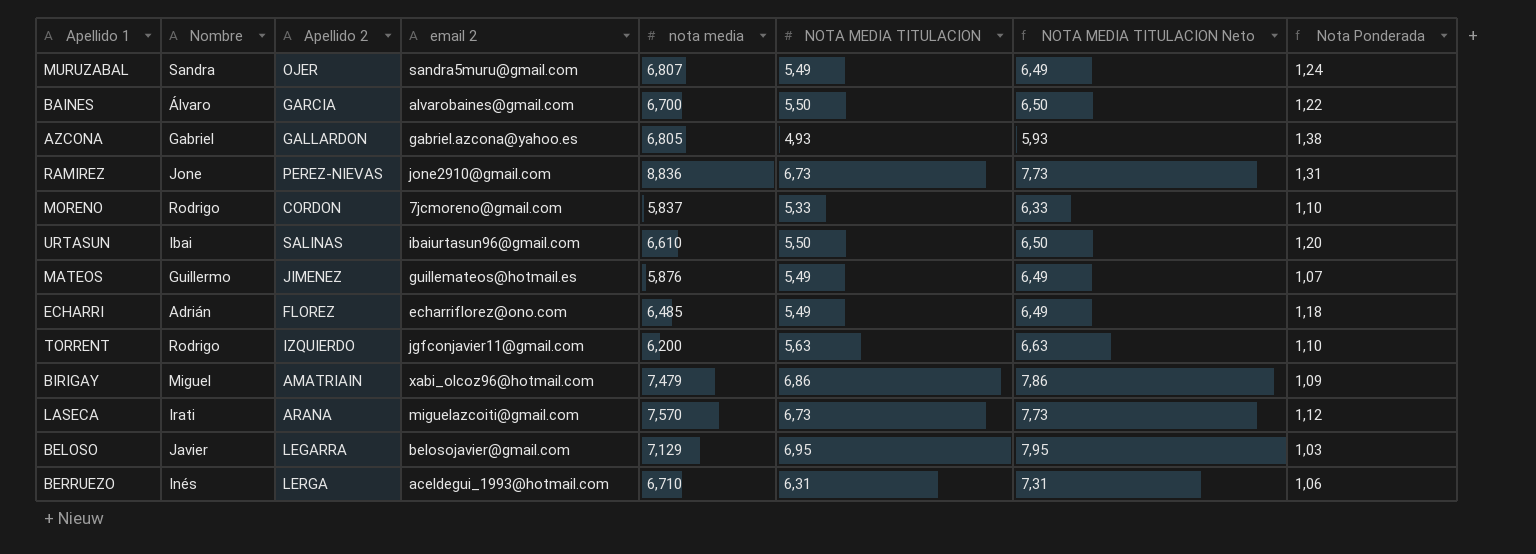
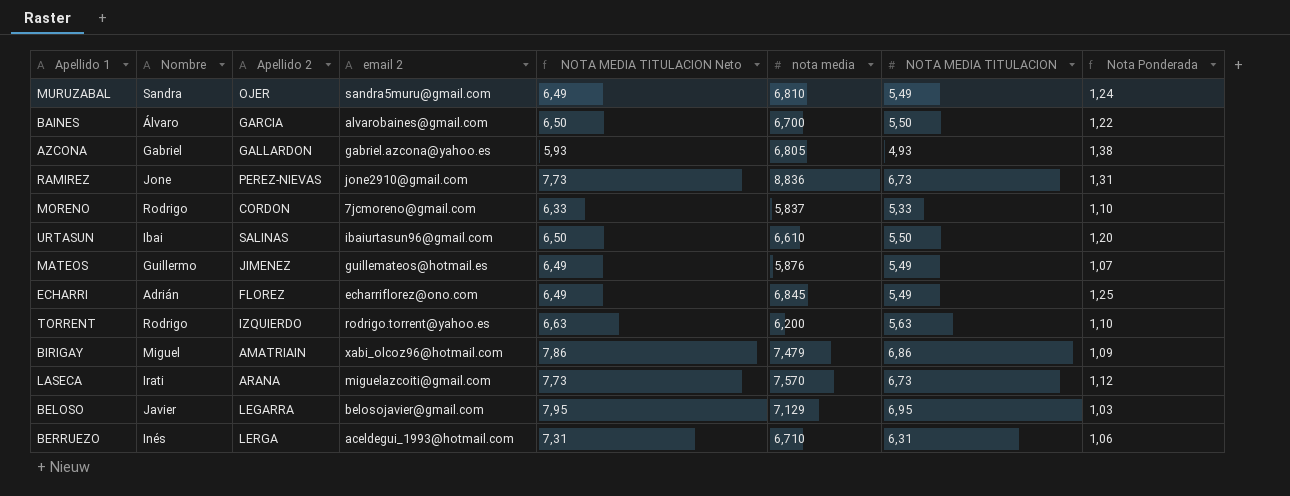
column NOTA MEDIA TITULACION Neto | position: 7 -> 5
MURUZABAL | nota media: 6,807 -> 6,810
ECHARRI | nota media: 6,485 -> 6,845
ECHARRI | Nota Ponderada: 1,18 -> 1,25
TORRENT | email 2: jgfconjavier11@gmail.com -> rodrigo.torrent@yahoo.es

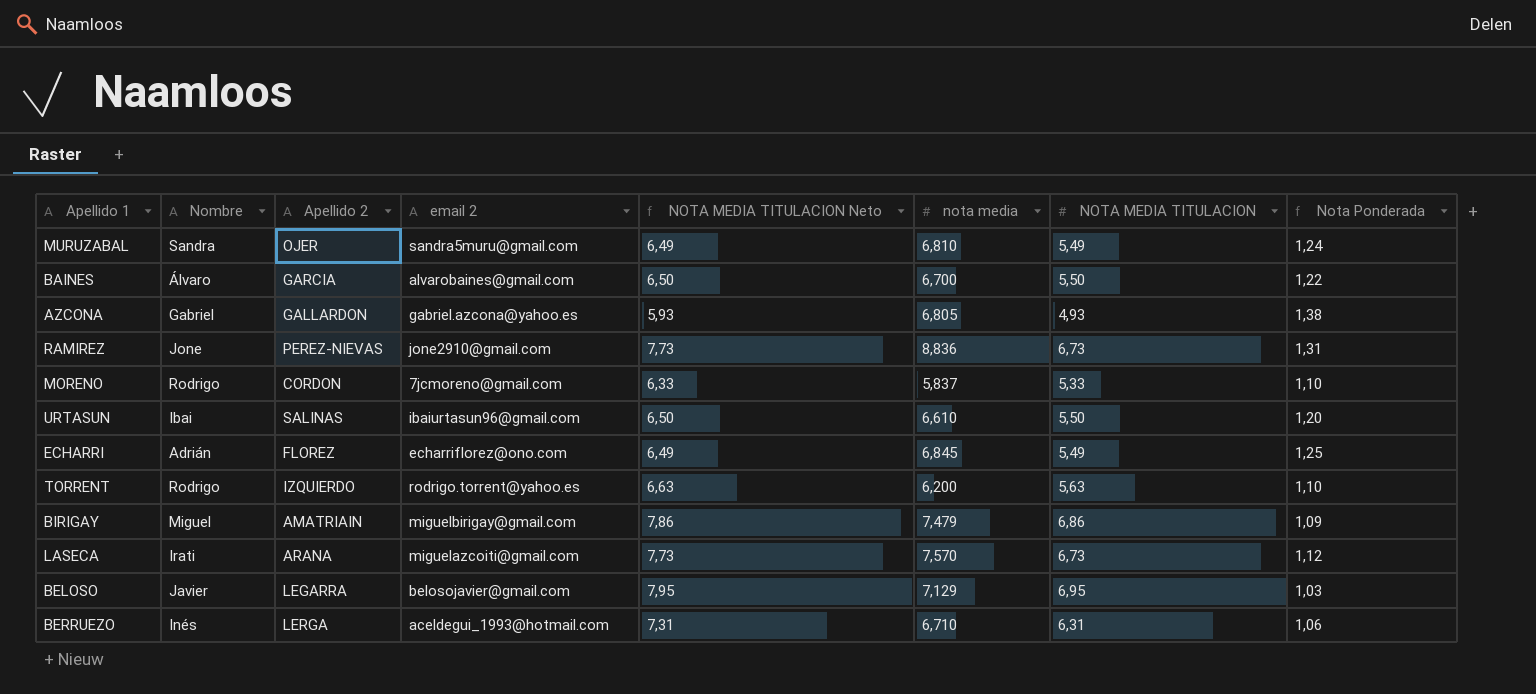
row MATEOS: Guillermo | JIMENEZ | guillemateos@hotmail.es | 6,49 | 5,876 | 5,49 | 1,07 -> none
BIRIGAY | email 2: xabi_olcoz96@hotmail.com -> miguelbirigay@gmail.com

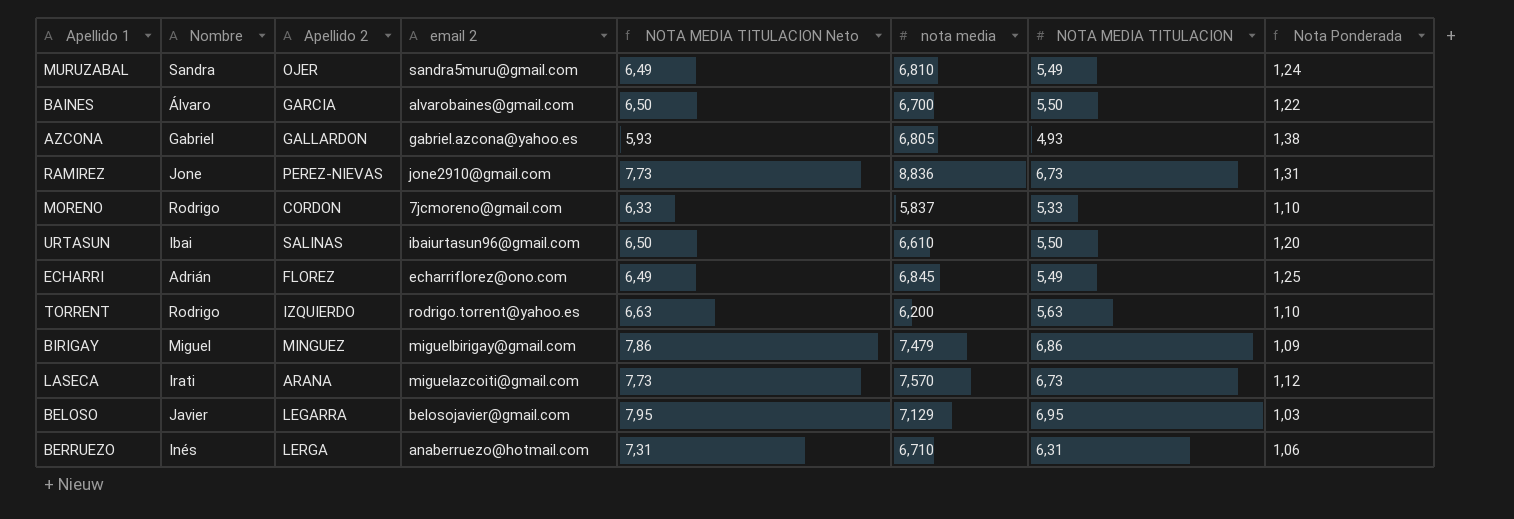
BIRIGAY | Apellido 2: AMATRIAIN -> MINGUEZ
BERRUEZO | email 2: aceldegui_1993@hotmail.com -> anaberruezo@hotmail.com

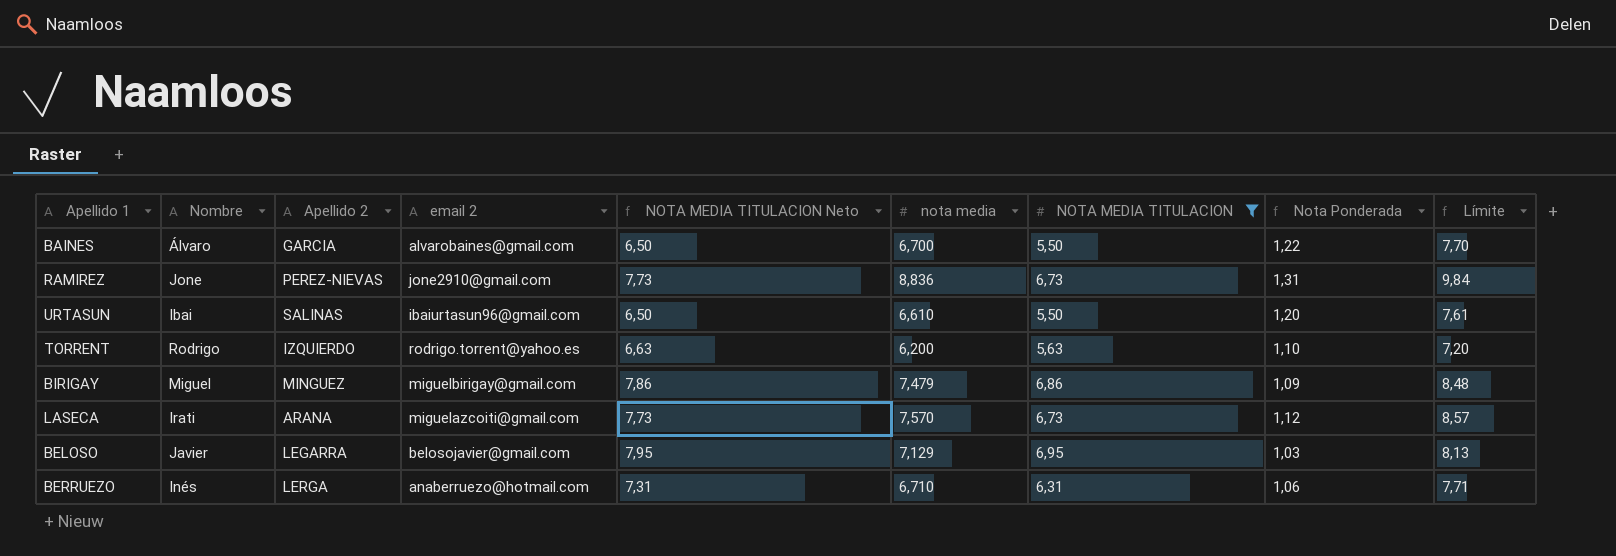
filter: none -> NOTA MEDIA TITULACION >= 5,50
column Límite | formula: none -> [nota media] + 1

